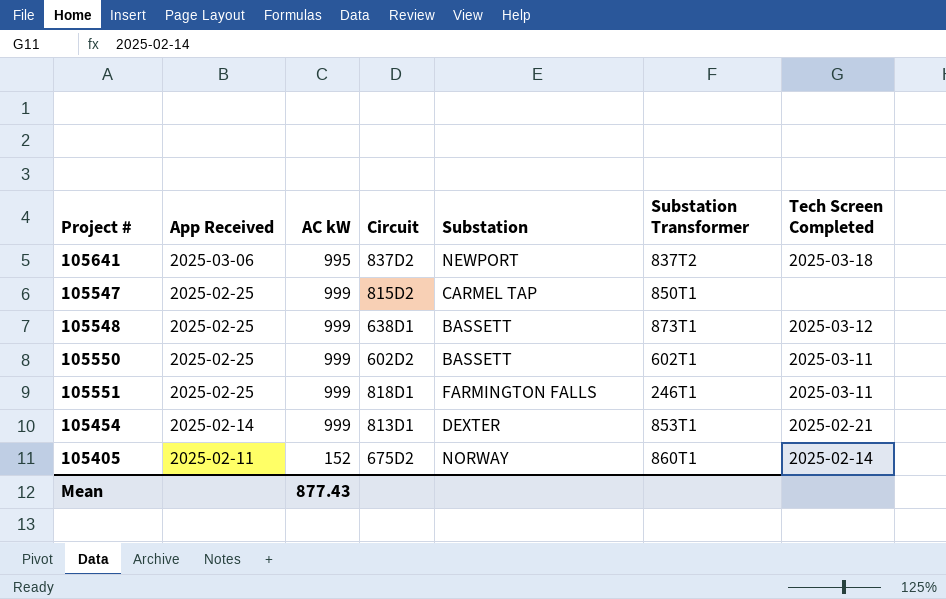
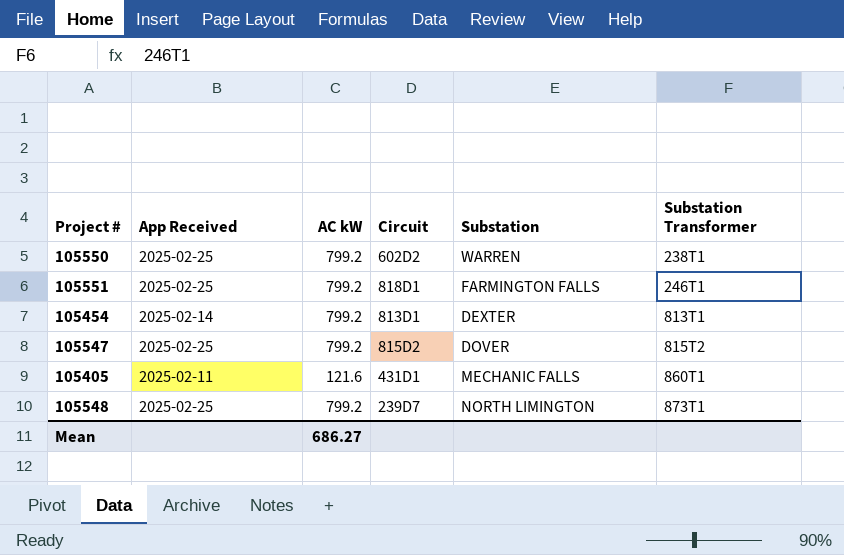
row order: App Received descending -> Substation Transformer ascending
column Tech Screen Completed | position: 7 -> none
row 105641: 2025-03-06 | 995 | 837D2 | NEWPORT | 837T2 | 2025-03-18 -> none
105550 | AC kW: 999 -> 799.2
105550 | Substation: BASSETT -> WARREN
105550 | Substation Transformer: 602T1 -> 238T1
105551 | AC kW: 999 -> 799.2
105454 | AC kW: 999 -> 799.2
105454 | Substation Transformer: 853T1 -> 813T1
105547 | AC kW: 999 -> 799.2
105547 | Substation: CARMEL TAP -> DOVER
105547 | Substation Transformer: 850T1 -> 815T2
105405 | AC kW: 152 -> 121.6
105405 | Circuit: 675D2 -> 431D1
105405 | Substation: NORWAY -> MECHANIC FALLS
105548 | AC kW: 999 -> 799.2
105548 | Circuit: 638D1 -> 239D7
105548 | Substation: BASSETT -> NORTH LIMINGTON
Mean | AC kW: 877.43 -> 686.27

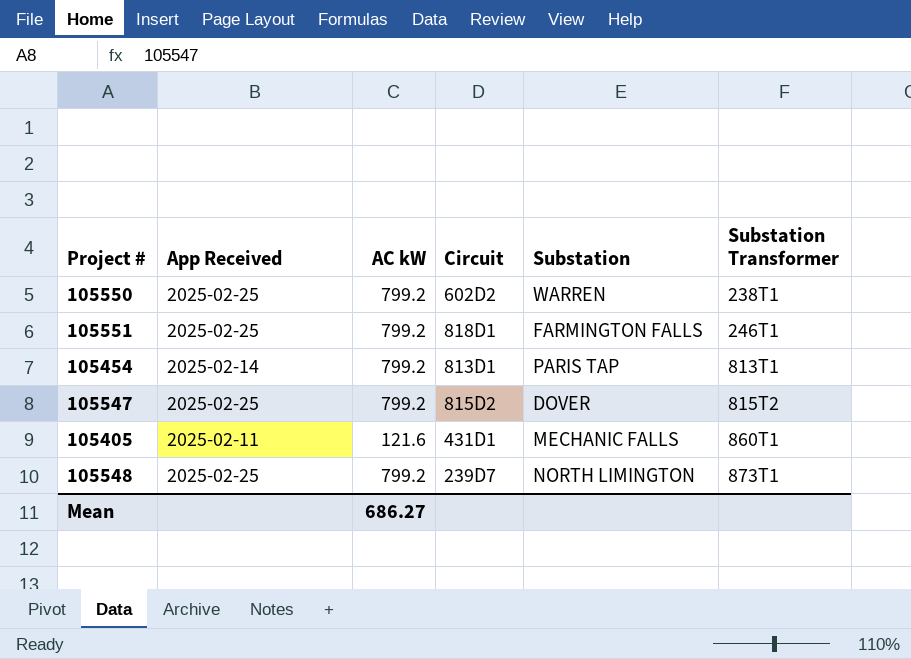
105454 | Substation: DEXTER -> PARIS TAP

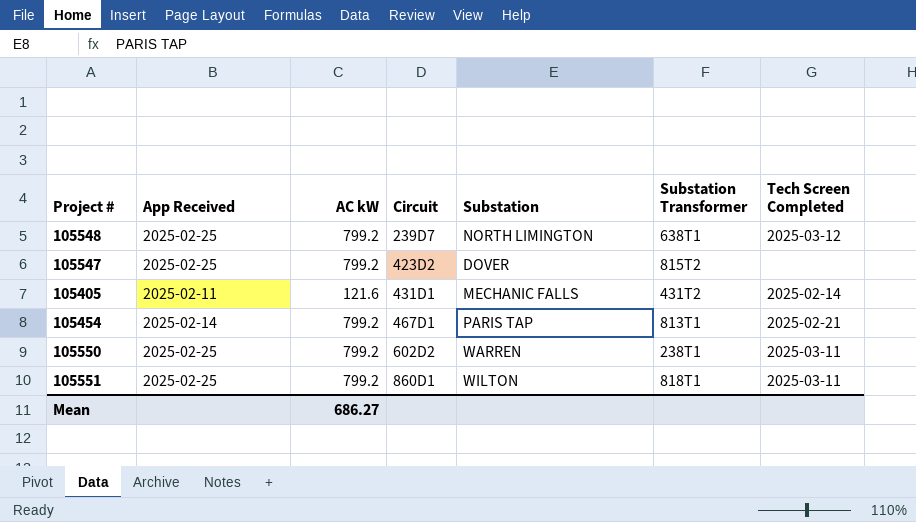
row order: Substation Transformer ascending -> Circuit ascending
column Tech Screen Completed | position: none -> 7
105548 | Substation Transformer: 873T1 -> 638T1
105547 | Circuit: 815D2 -> 423D2
105405 | Substation Transformer: 860T1 -> 431T2
105454 | Circuit: 813D1 -> 467D1
105551 | Circuit: 818D1 -> 860D1
105551 | Substation: FARMINGTON FALLS -> WILTON
105551 | Substation Transformer: 246T1 -> 818T1

